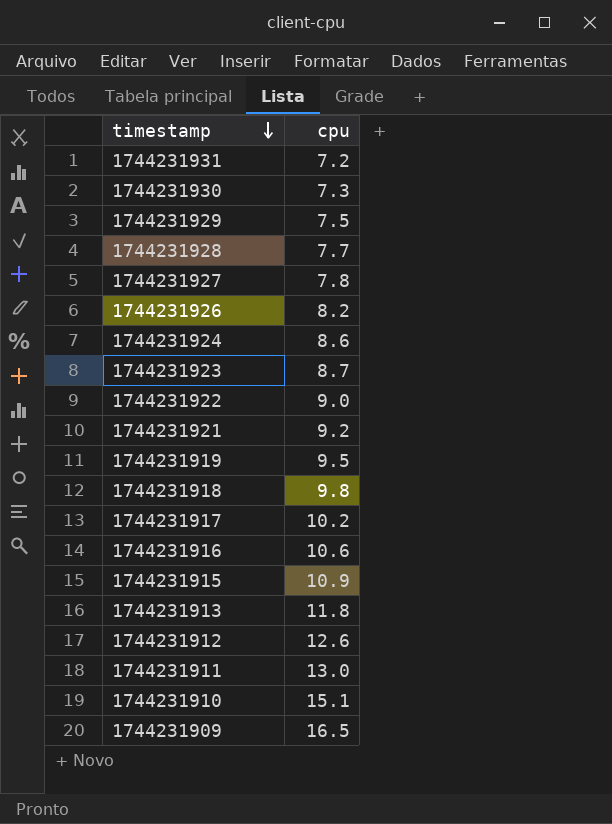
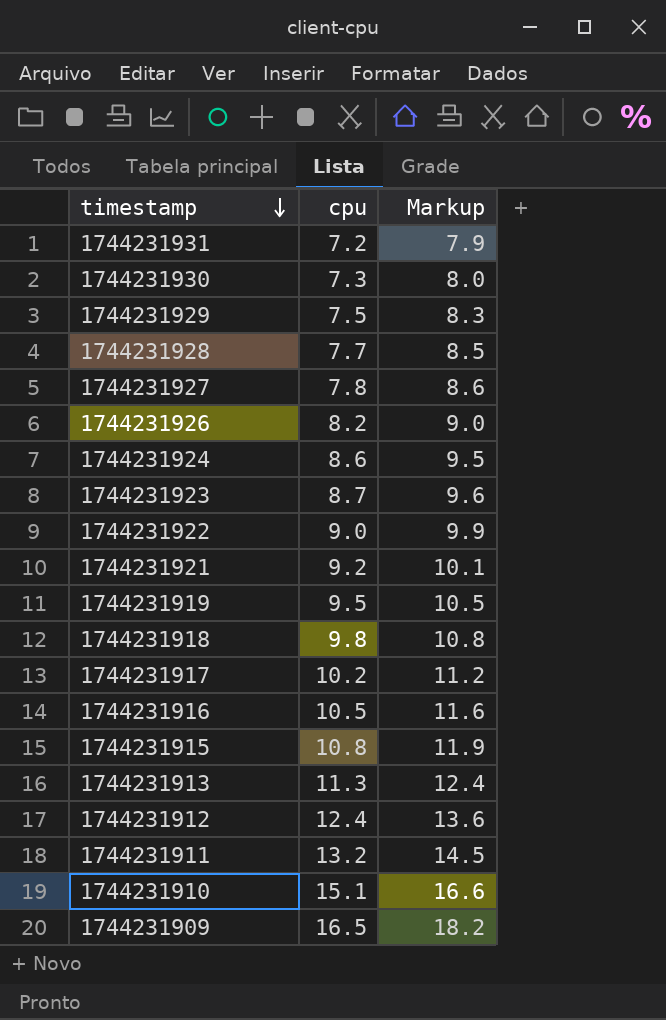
column Markup | formula: none -> [cpu] * 1.1
1744231916 | cpu: 10.6 -> 10.5
1744231915 | cpu: 10.9 -> 10.8
1744231913 | cpu: 11.8 -> 11.3
1744231912 | cpu: 12.6 -> 12.4
1744231911 | cpu: 13.0 -> 13.2

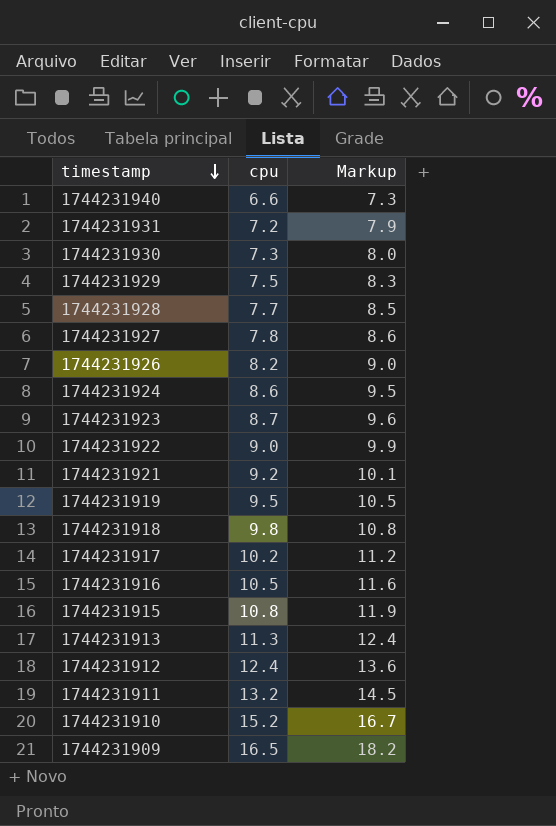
row 1744231940: none -> 6.6 | 7.3
1744231910 | cpu: 15.1 -> 15.2
1744231910 | Markup: 16.6 -> 16.7

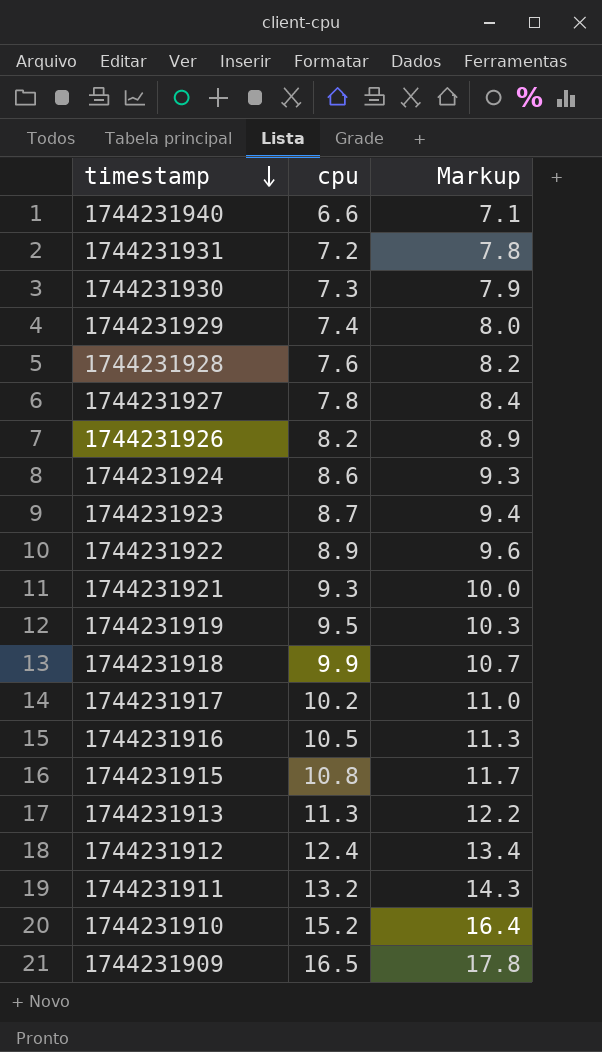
column Markup | formula: [cpu] * 1.1 -> [cpu] * 1.08
1744231929 | cpu: 7.5 -> 7.4
1744231928 | cpu: 7.7 -> 7.6
1744231922 | cpu: 9.0 -> 8.9
1744231921 | cpu: 9.2 -> 9.3
1744231918 | cpu: 9.8 -> 9.9

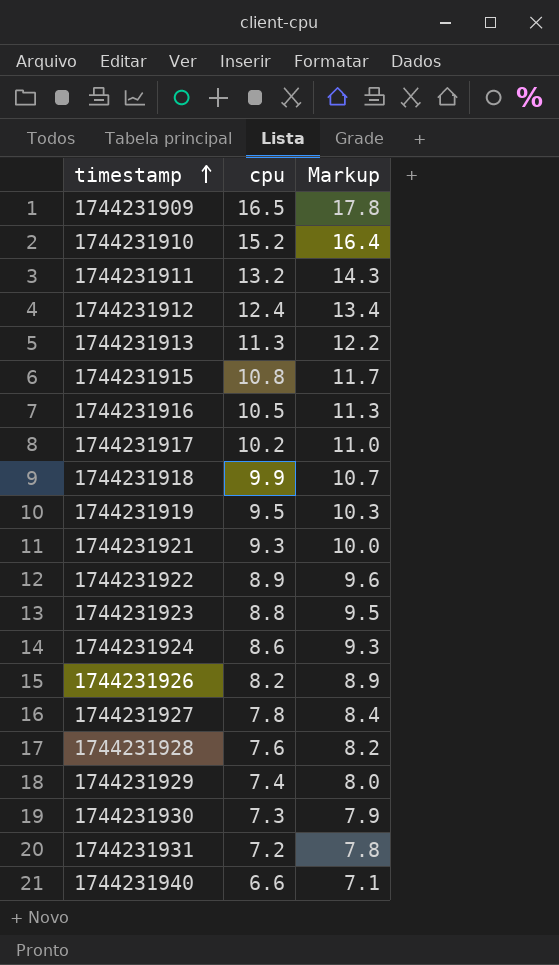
row order: timestamp descending -> timestamp ascending
1744231923 | cpu: 8.7 -> 8.8
1744231923 | Markup: 9.4 -> 9.5

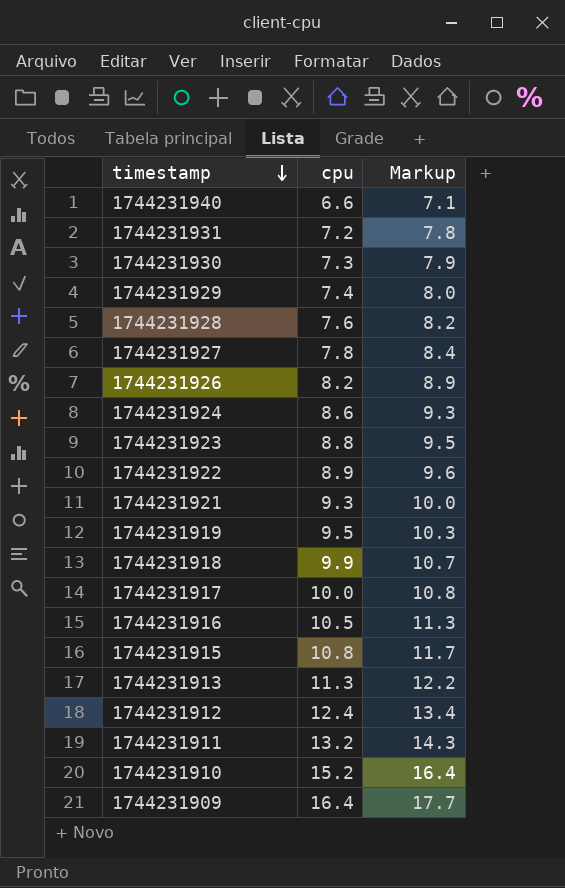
row order: timestamp ascending -> timestamp descending
1744231917 | cpu: 10.2 -> 10.0
1744231917 | Markup: 11.0 -> 10.8
1744231909 | cpu: 16.5 -> 16.4
1744231909 | Markup: 17.8 -> 17.7

